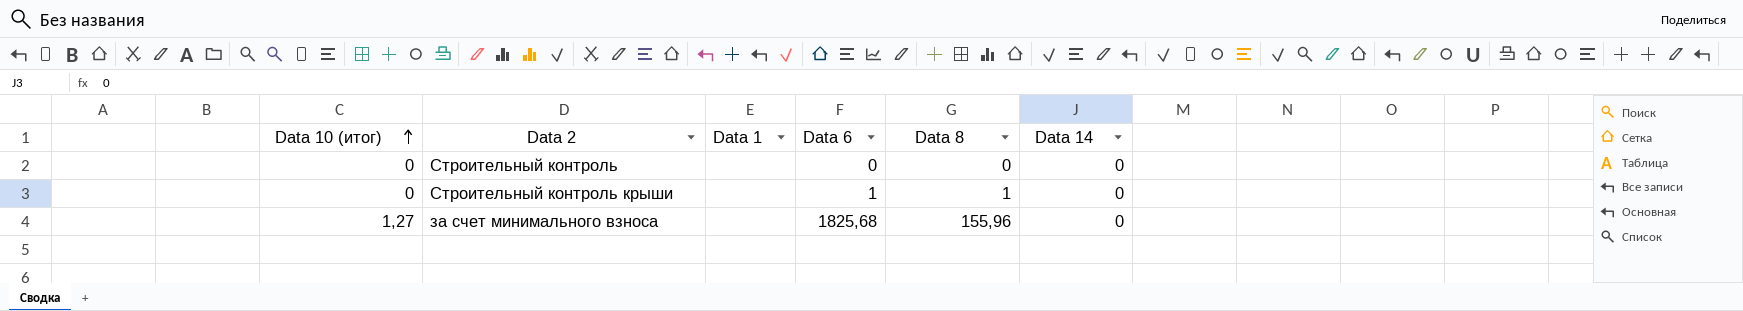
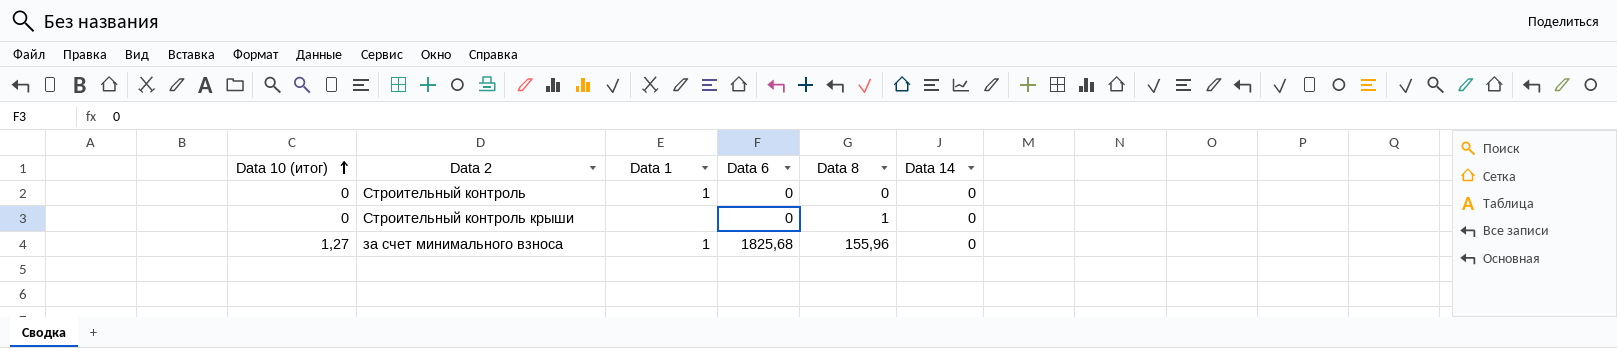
Строительный контроль | Data 1: none -> 1
Строительный контроль крыши | Data 6: 1 -> 0
за счет минимального взноса | Data 1: none -> 1

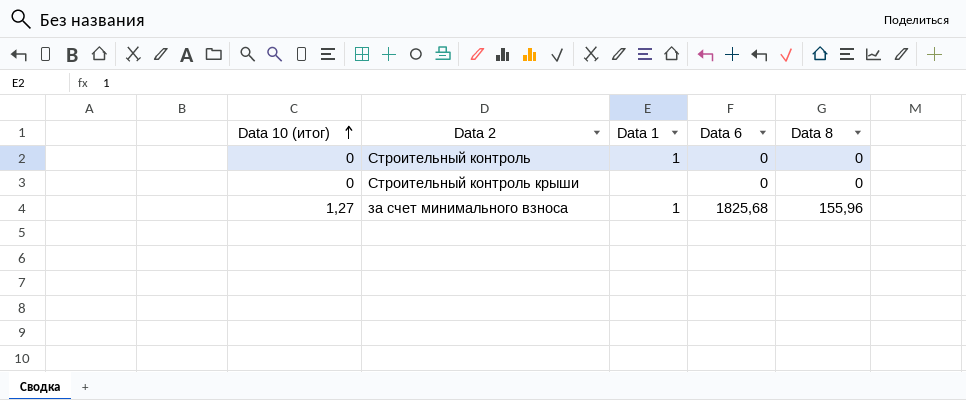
column Data 14 | position: 6 -> none
Строительный контроль крыши | Data 8: 1 -> 0

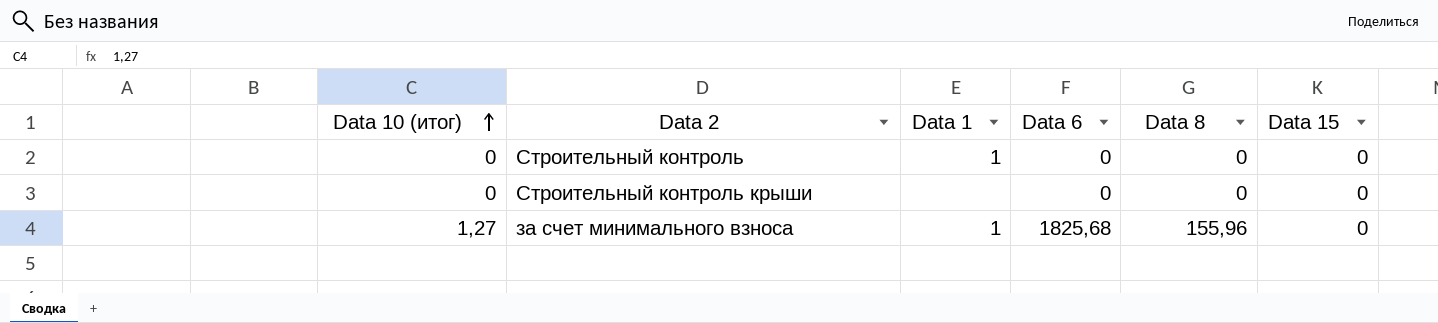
column Data 15 | position: none -> 6

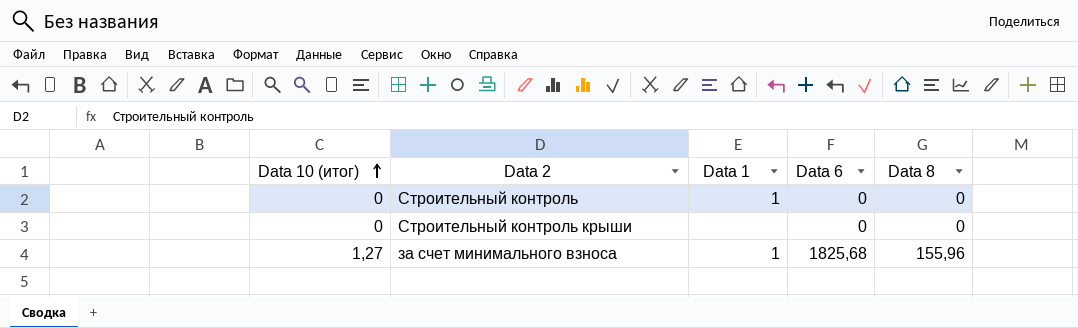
column Data 15 | position: 6 -> none

